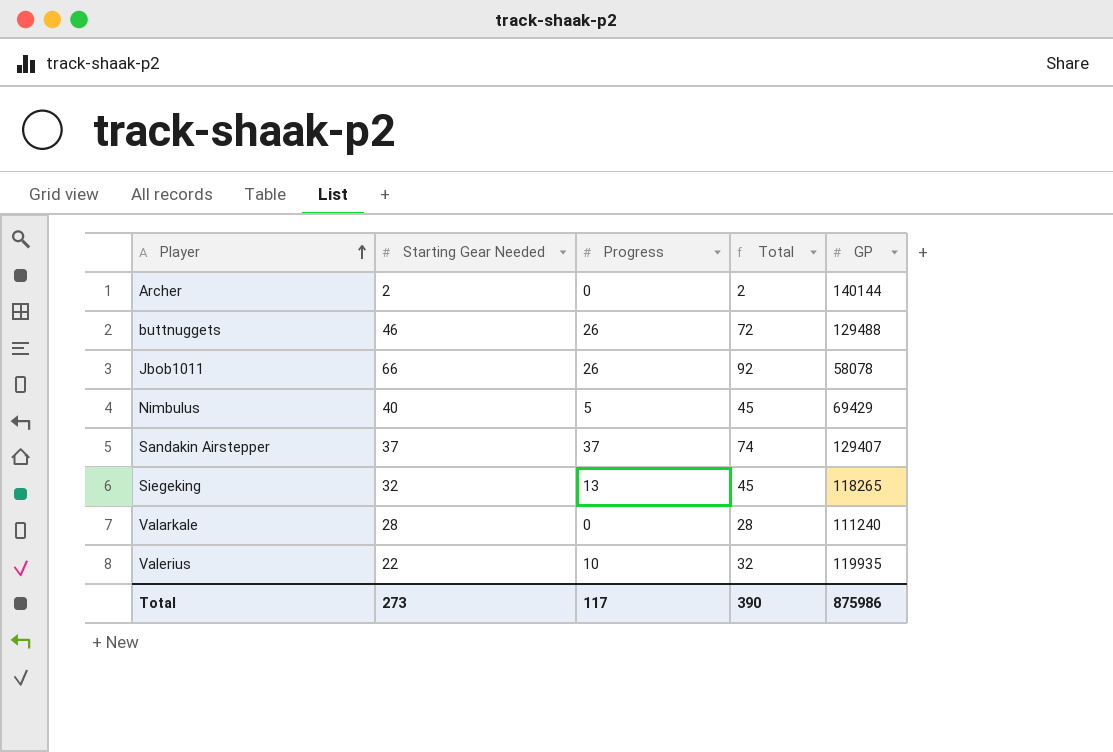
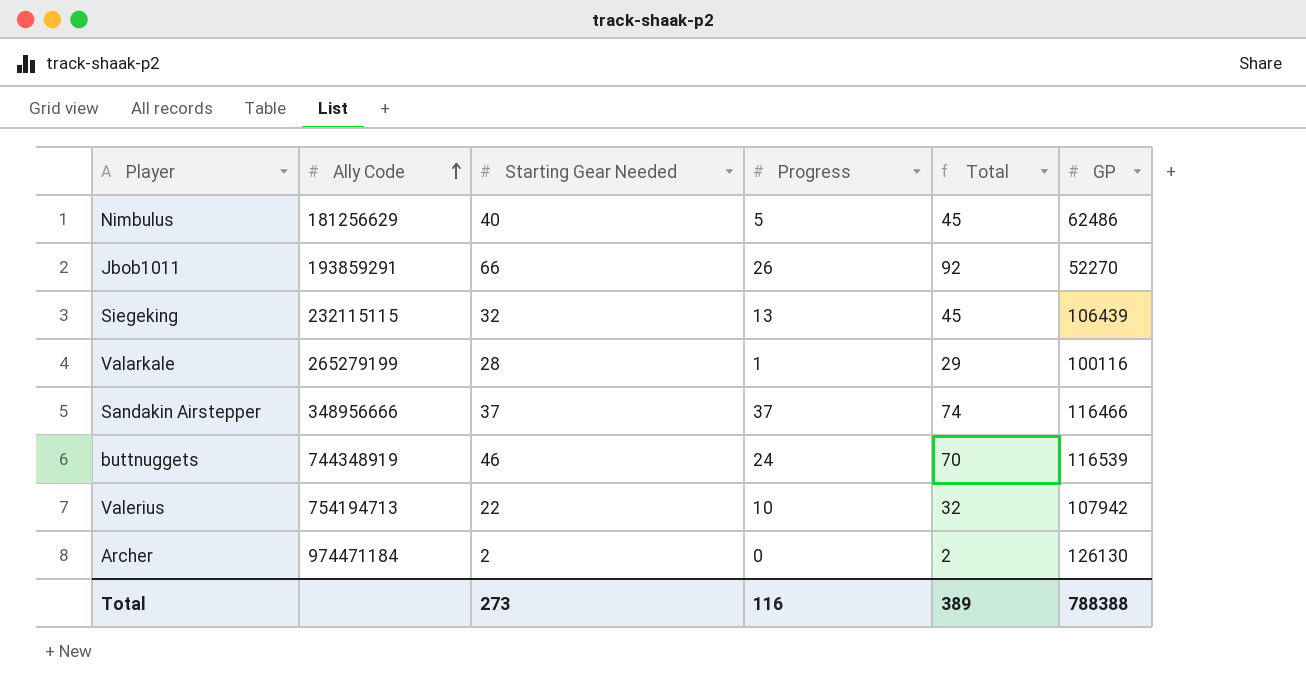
row order: Player ascending -> Ally Code ascending
column Ally Code | position: none -> 2
Nimbulus | GP: 69429 -> 62486
Jbob1011 | GP: 58078 -> 52270
Siegeking | GP: 118265 -> 106439
Valarkale | Progress: 0 -> 1
Valarkale | Total: 28 -> 29
Valarkale | GP: 111240 -> 100116
Sandakin Airstepper | GP: 129407 -> 116466
buttnuggets | Progress: 26 -> 24
buttnuggets | Total: 72 -> 70
buttnuggets | GP: 129488 -> 116539
Valerius | GP: 119935 -> 107942
Archer | GP: 140144 -> 126130
Total | Progress: 117 -> 116
Total | Total: 390 -> 389
Total | GP: 875986 -> 788388

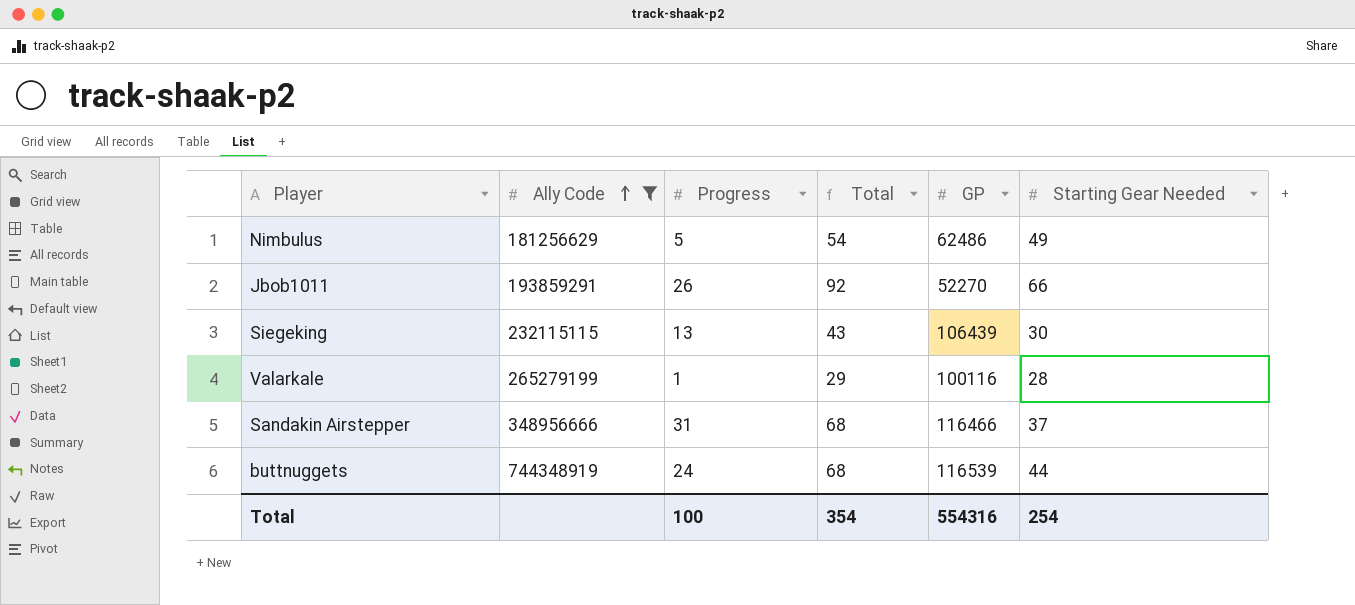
filter: none -> Ally Code <= 744348919
column Starting Gear Needed | position: 3 -> 6
Nimbulus | Total: 45 -> 54
Nimbulus | Starting Gear Needed: 40 -> 49
Siegeking | Total: 45 -> 43
Siegeking | Starting Gear Needed: 32 -> 30
Sandakin Airstepper | Progress: 37 -> 31
Sandakin Airstepper | Total: 74 -> 68
buttnuggets | Total: 70 -> 68
buttnuggets | Starting Gear Needed: 46 -> 44
Total | Progress: 116 -> 100
Total | Total: 389 -> 354
Total | GP: 788388 -> 554316
Total | Starting Gear Needed: 273 -> 254

